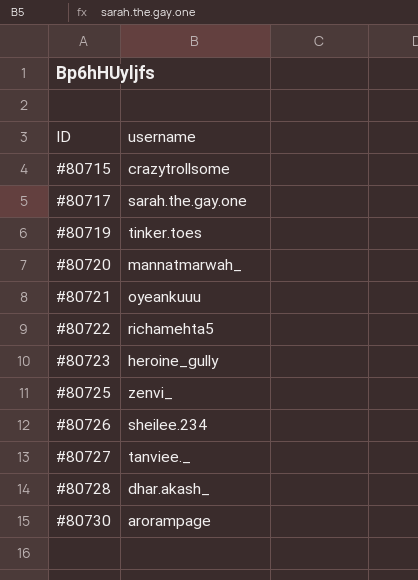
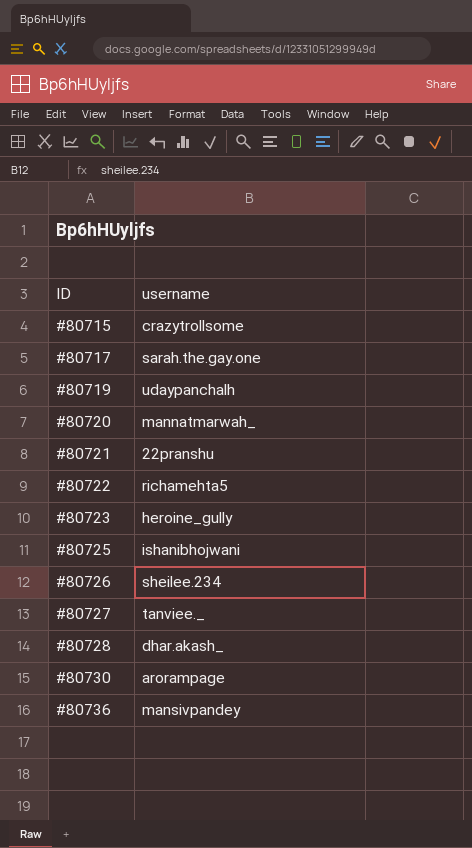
#80719 | username: tinker.toes -> udaypanchalh
#80721 | username: oyeankuuu -> 22pranshu
#80725 | username: zenvi_ -> ishanibhojwani
row #80736: none -> mansivpandey

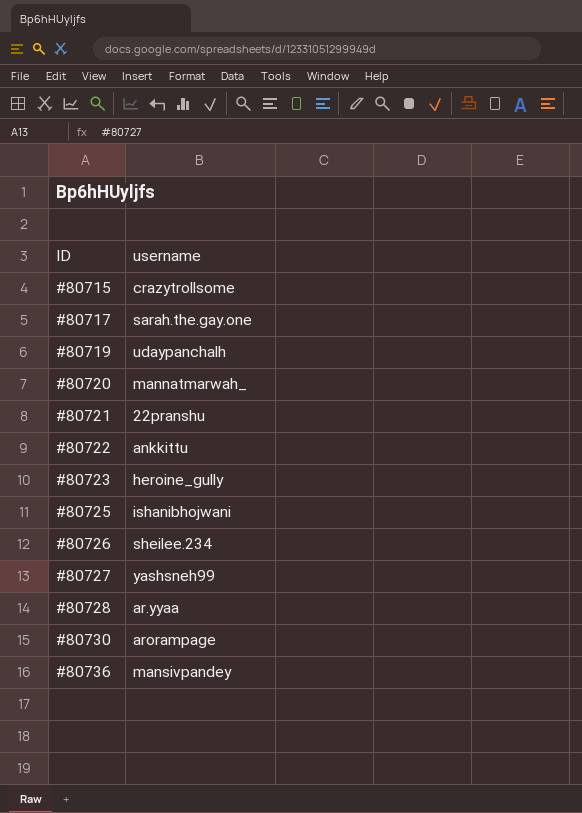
#80722 | username: richamehta5 -> ankkittu
#80727 | username: tanviee._ -> yashsneh99
#80728 | username: dhar.akash_ -> ar.yyaa

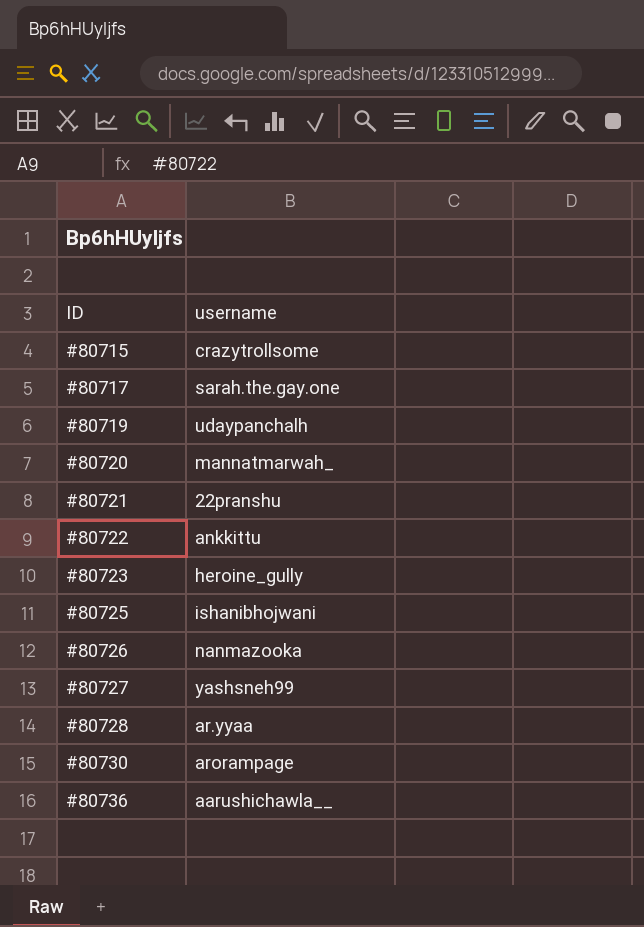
#80726 | username: sheilee.234 -> nanmazooka
#80736 | username: mansivpandey -> aarushichawla__

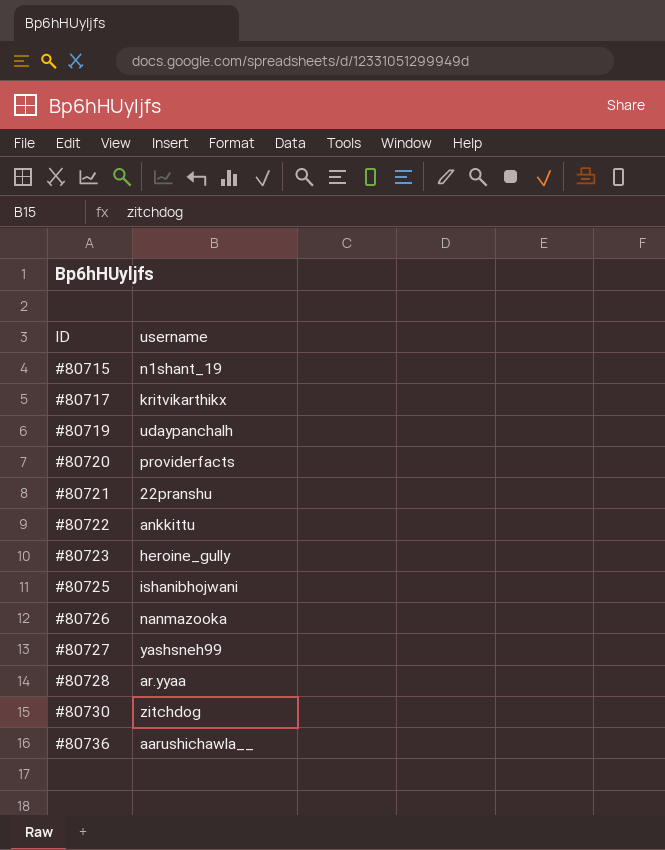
#80715 | username: crazytrollsome -> n1shant_19
#80717 | username: sarah.the.gay.one -> kritvikarthikx
#80720 | username: mannatmarwah_ -> providerfacts
#80730 | username: arorampage -> zitchdog

